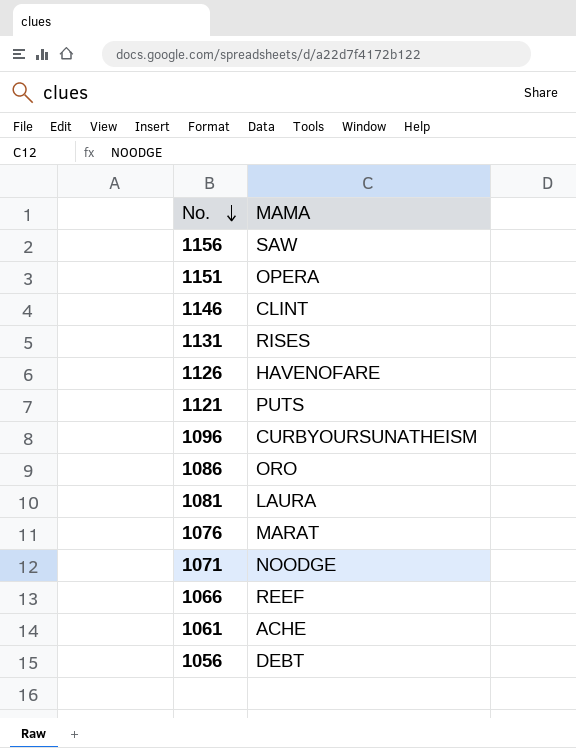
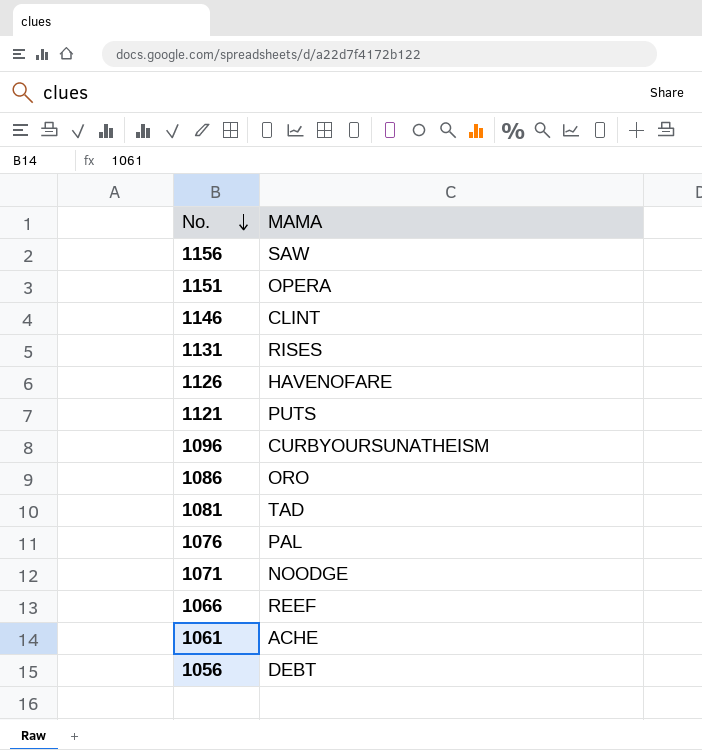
1081 | MAMA: LAURA -> TAD
1076 | MAMA: MARAT -> PAL

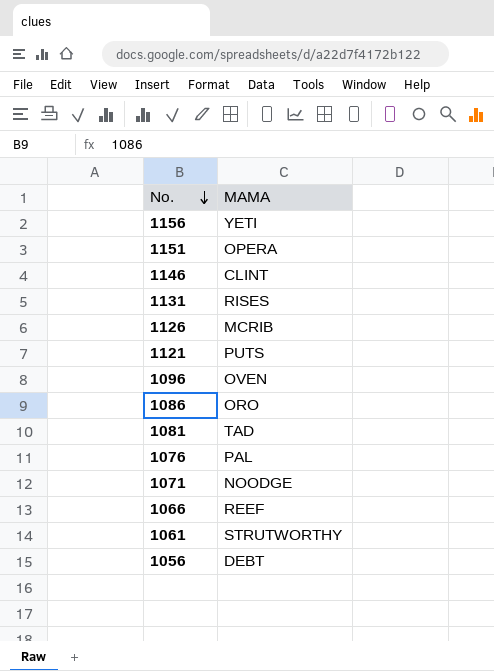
1156 | MAMA: SAW -> YETI
1126 | MAMA: HAVENOFARE -> MCRIB
1096 | MAMA: CURBYOURSUNATHEISM -> OVEN
1061 | MAMA: ACHE -> STRUTWORTHY

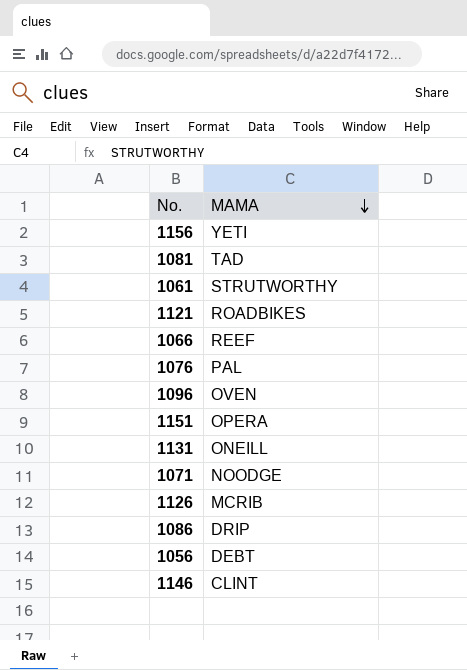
row order: No. descending -> MAMA descending
1121 | MAMA: PUTS -> ROADBIKES
1131 | MAMA: RISES -> ONEILL
1086 | MAMA: ORO -> DRIP

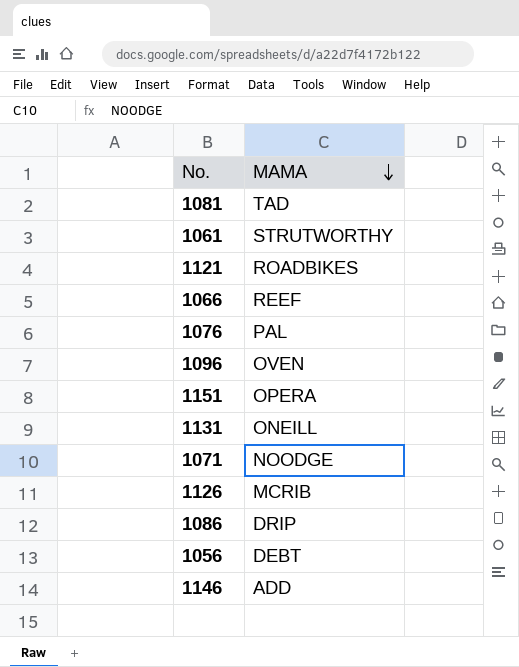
row 1156: YETI -> none
1146 | MAMA: CLINT -> ADD

